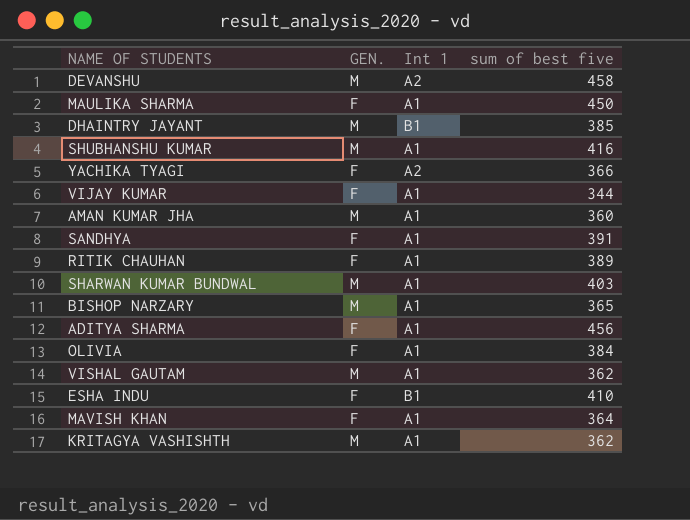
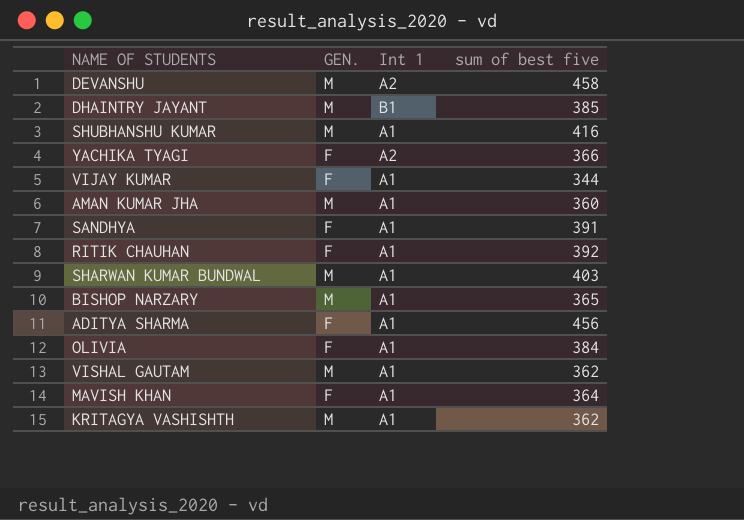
row MAULIKA SHARMA: F | A1 | 450 -> none
row ESHA INDU: F | B1 | 410 -> none
RITIK CHAUHAN | sum of best five: 389 -> 392

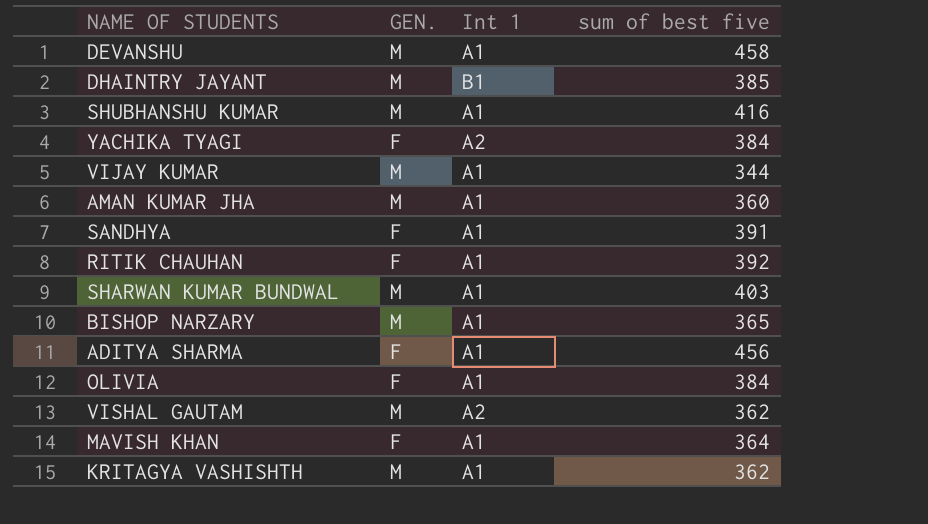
DEVANSHU | Int 1: A2 -> A1
YACHIKA TYAGI | sum of best five: 366 -> 384
VIJAY KUMAR | GEN.: F -> M
VISHAL GAUTAM | Int 1: A1 -> A2

